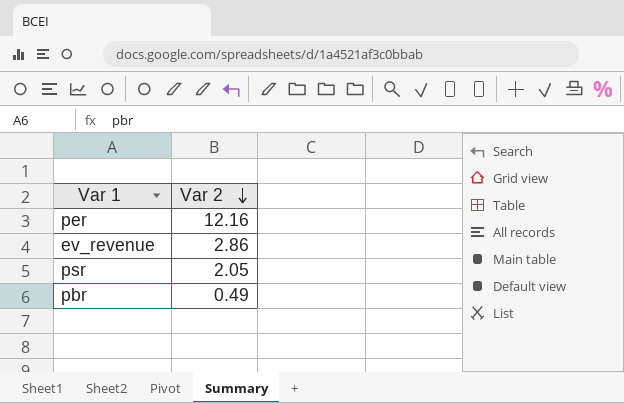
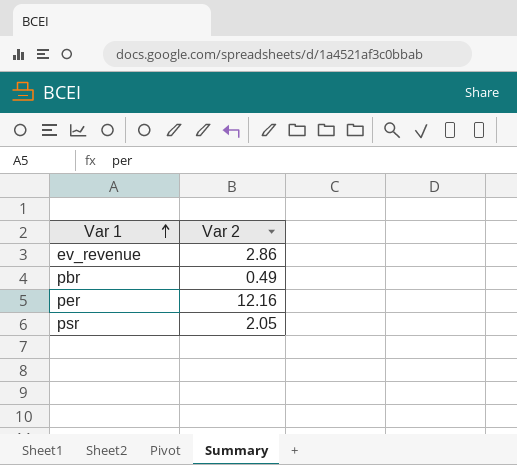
row order: Var 2 descending -> Var 1 ascending

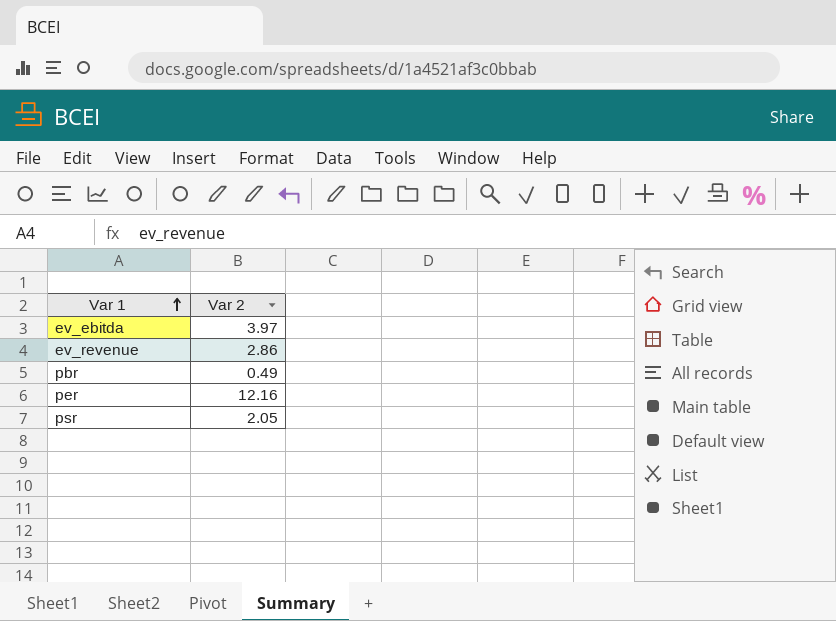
row ev_ebitda: none -> 3.97

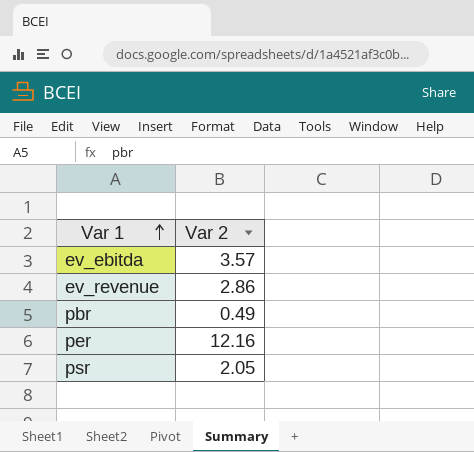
ev_ebitda | Var 2: 3.97 -> 3.57

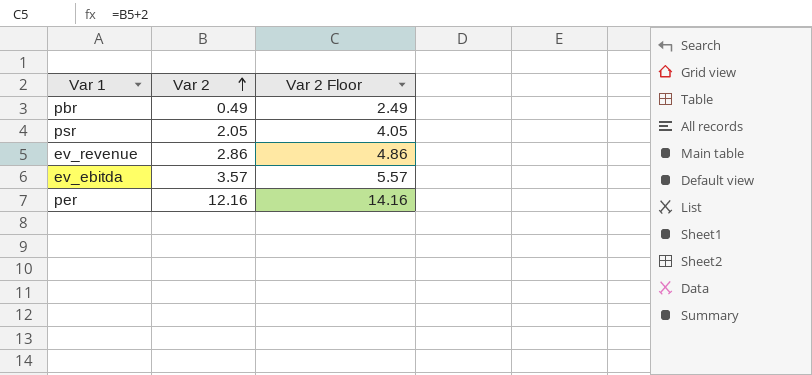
row order: Var 1 ascending -> Var 2 ascending
column Var 2 Floor | formula: none -> [Var 2] + 2

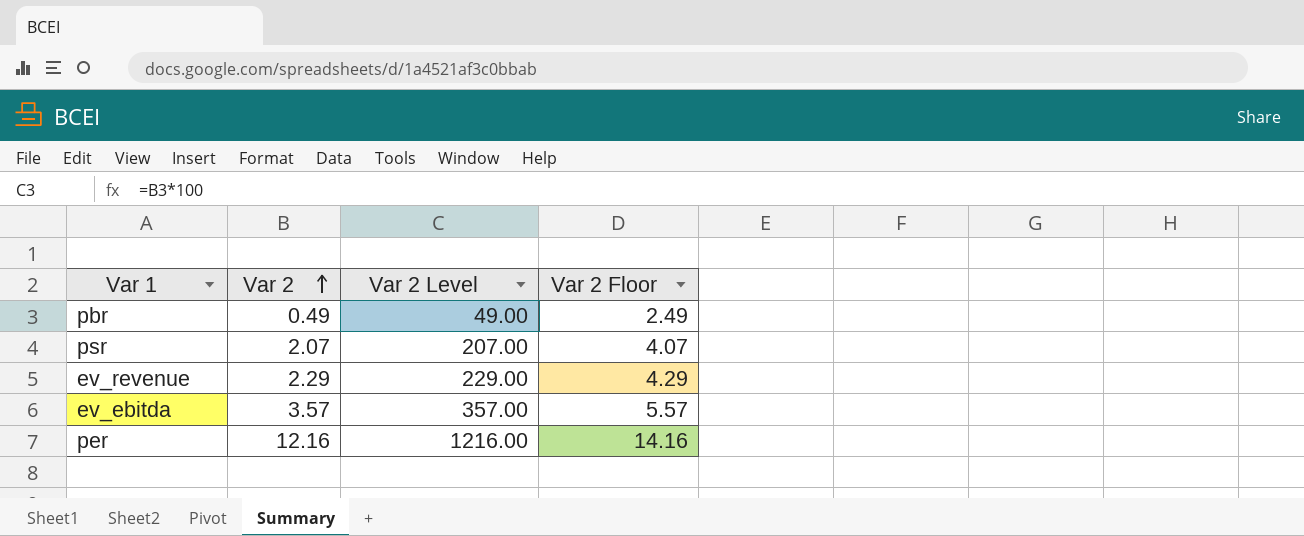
column Var 2 Level | formula: none -> [Var 2] * 100
psr | Var 2: 2.05 -> 2.07
psr | Var 2 Floor: 4.05 -> 4.07
ev_revenue | Var 2: 2.86 -> 2.29
ev_revenue | Var 2 Floor: 4.86 -> 4.29

